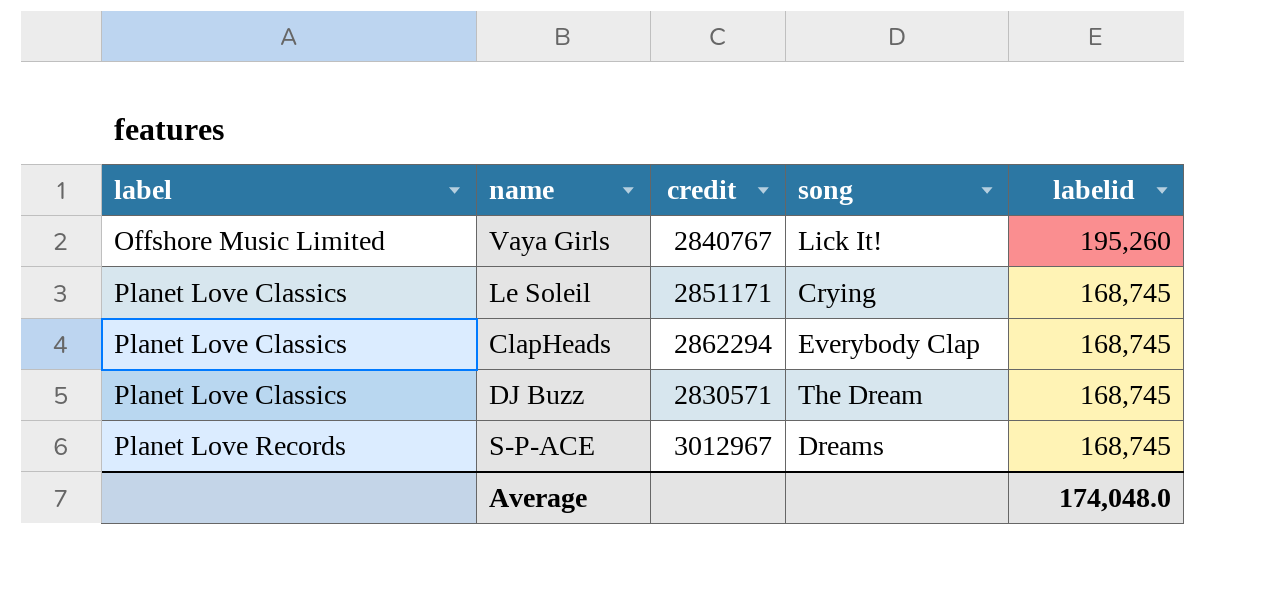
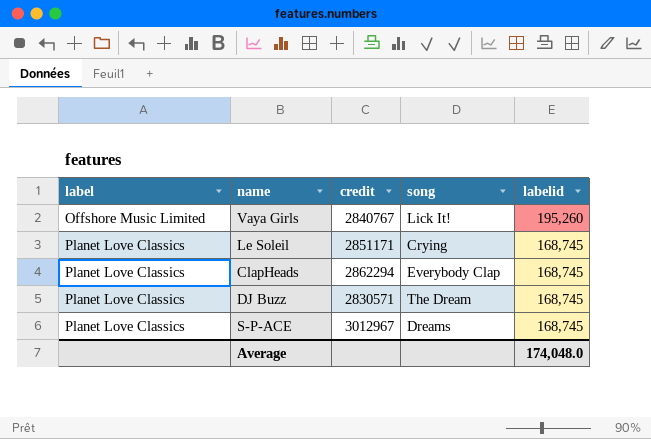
S-P-ACE | label: Planet Love Records -> Planet Love Classics

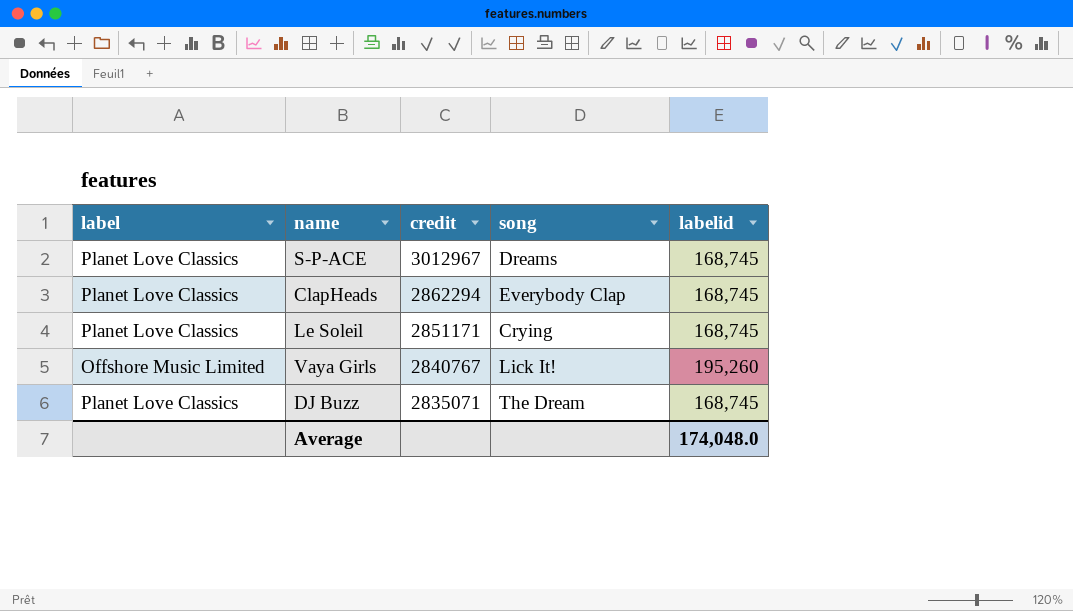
row order: label ascending -> credit descending
DJ Buzz | credit: 2830571 -> 2835071

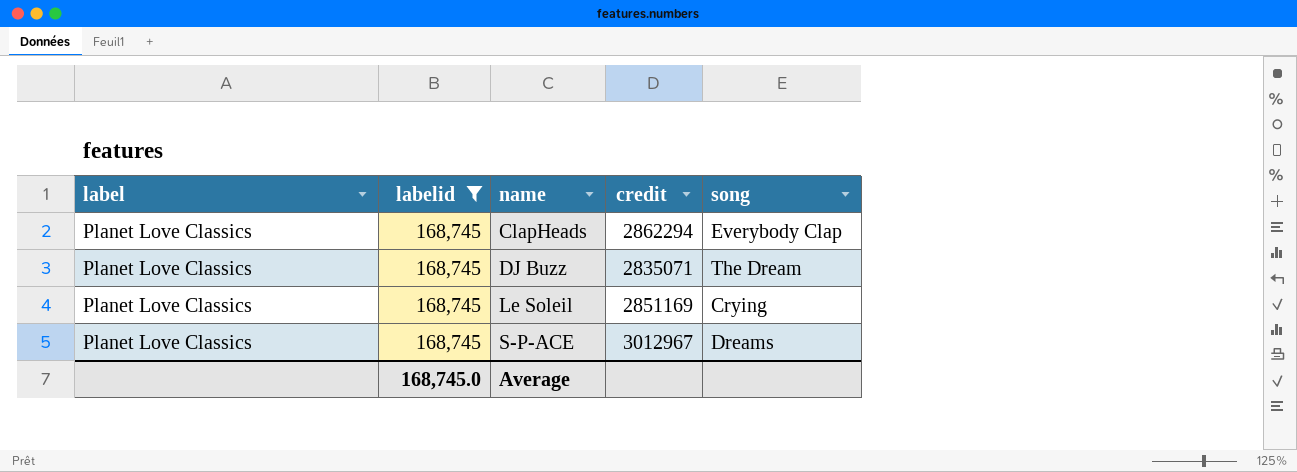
filter: none -> labelid = 168,745
row order: credit descending -> name ascending
column labelid | position: 5 -> 2
Le Soleil | credit: 2851171 -> 2851169
Average | labelid: 174,048.0 -> 168,745.0

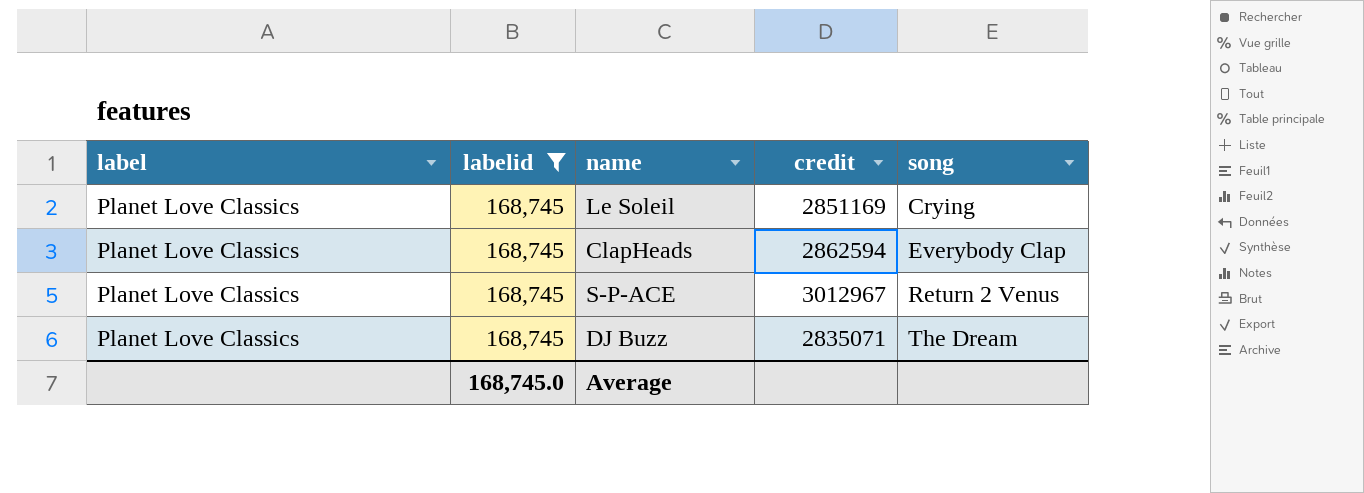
row order: name ascending -> song ascending
ClapHeads | credit: 2862294 -> 2862594
S-P-ACE | song: Dreams -> Return 2 Venus

